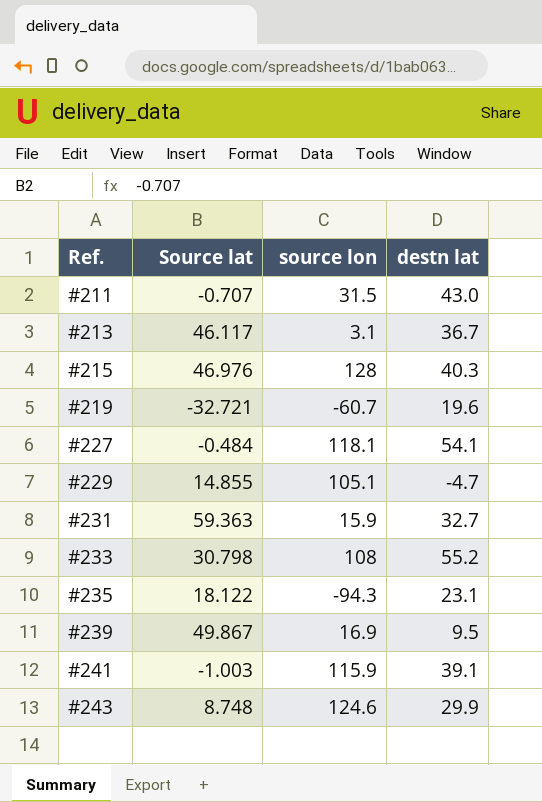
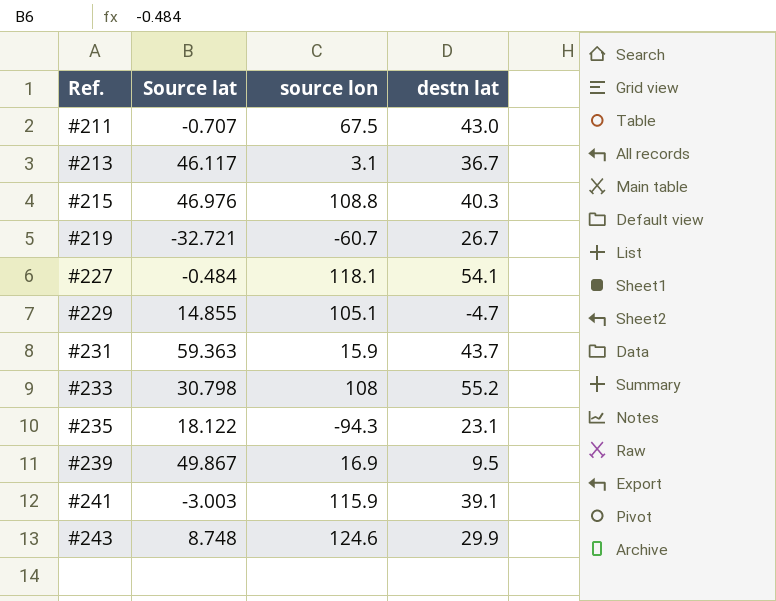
#211 | source lon: 31.5 -> 67.5
#215 | source lon: 128 -> 108.8
#219 | destn lat: 19.6 -> 26.7
#231 | destn lat: 32.7 -> 43.7
#241 | Source lat: -1.003 -> -3.003

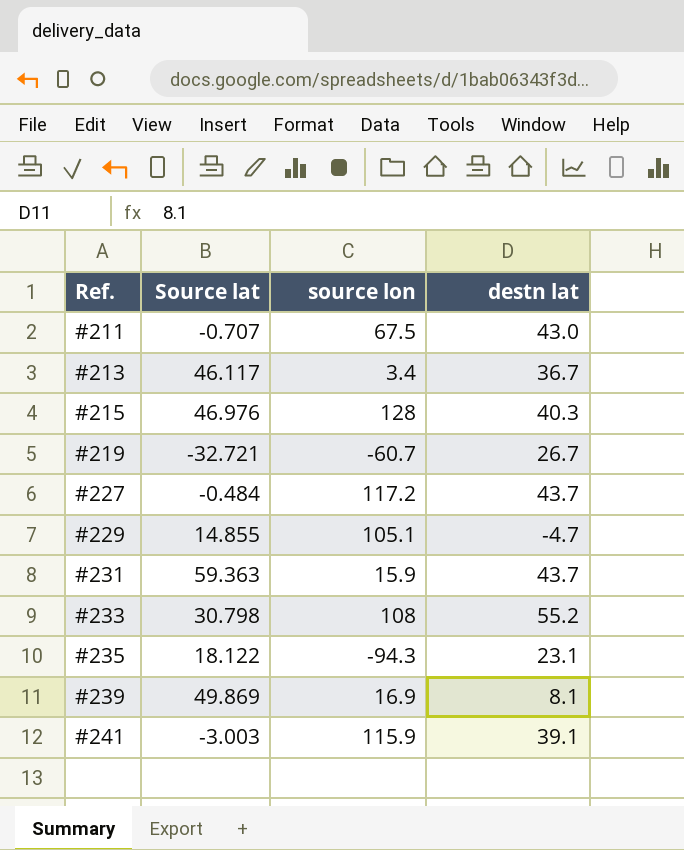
row #243: 8.748 | 124.6 | 29.9 -> none
#213 | source lon: 3.1 -> 3.4
#215 | source lon: 108.8 -> 128
#227 | source lon: 118.1 -> 117.2
#227 | destn lat: 54.1 -> 43.7
#239 | Source lat: 49.867 -> 49.869
#239 | destn lat: 9.5 -> 8.1

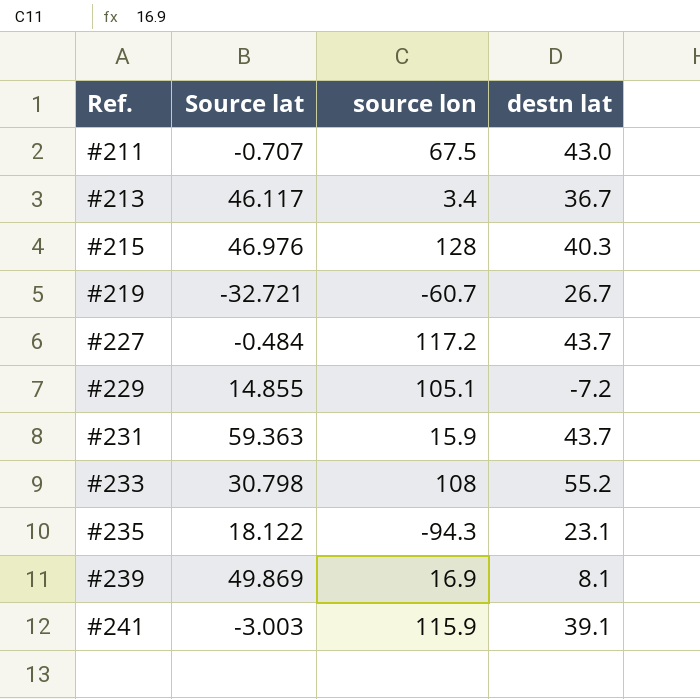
#229 | destn lat: -4.7 -> -7.2

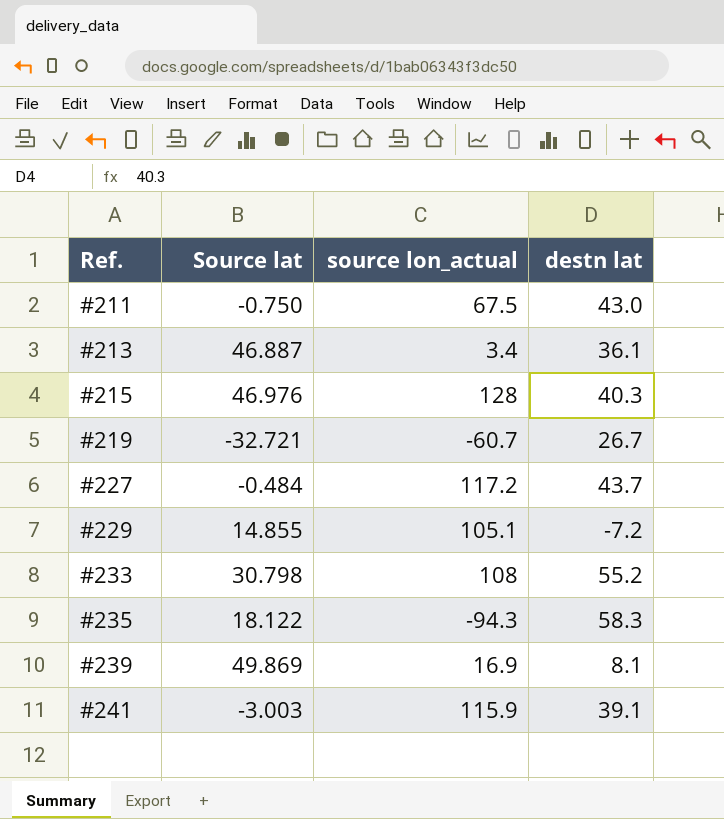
column name: source lon -> source lon_actual
row #231: 59.363 | 15.9 | 43.7 -> none
#211 | Source lat: -0.707 -> -0.750
#213 | Source lat: 46.117 -> 46.887
#213 | destn lat: 36.7 -> 36.1
#235 | destn lat: 23.1 -> 58.3

